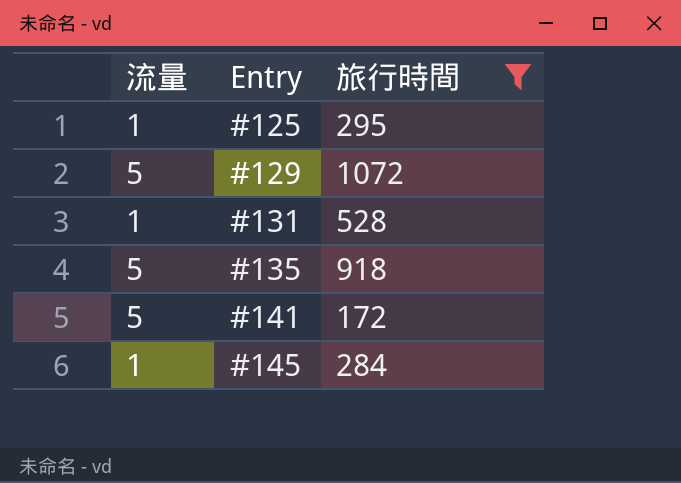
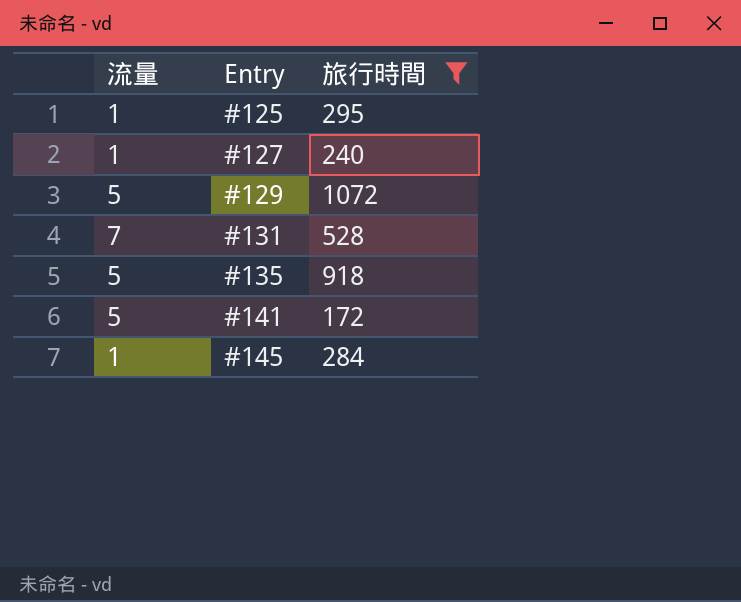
row #127: none -> 1 | 240
#131 | 流量: 1 -> 7

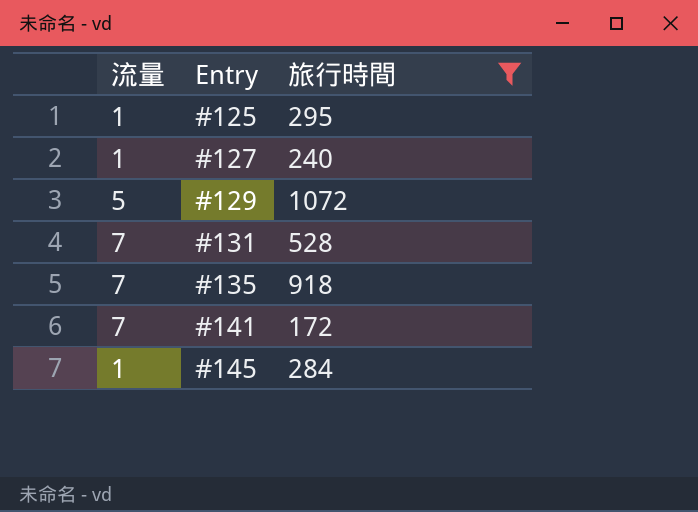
#135 | 流量: 5 -> 7
#141 | 流量: 5 -> 7

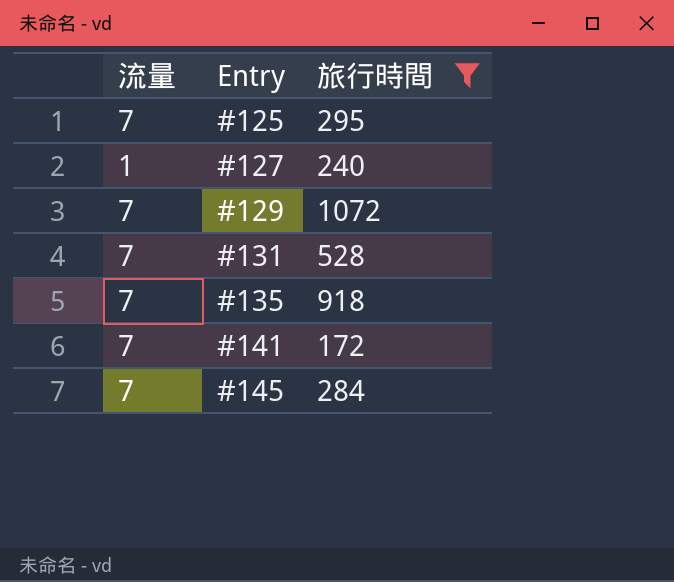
#125 | 流量: 1 -> 7
#129 | 流量: 5 -> 7
#145 | 流量: 1 -> 7

